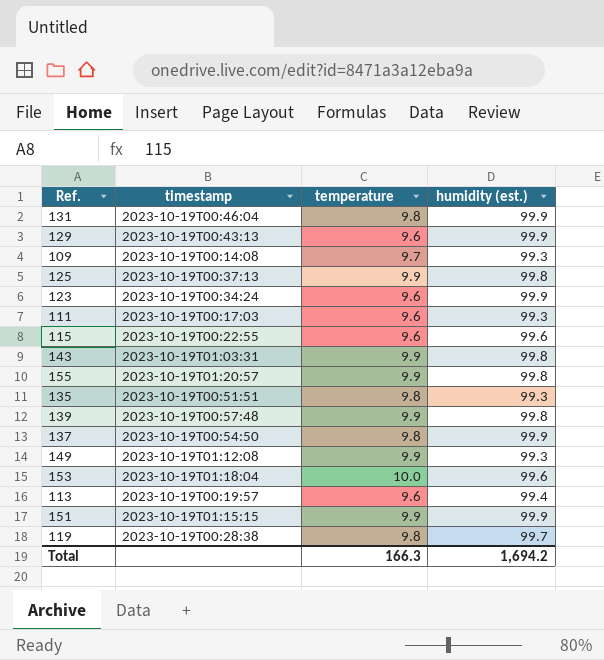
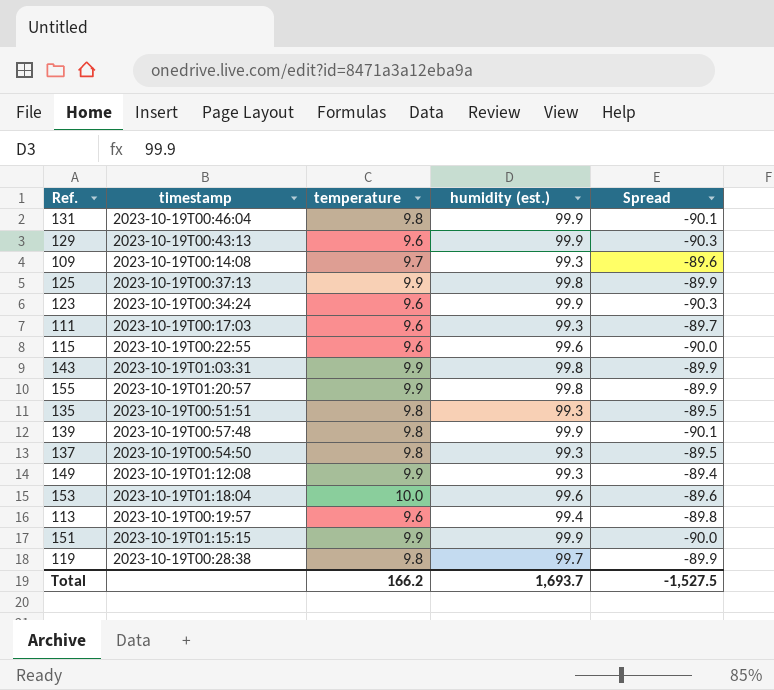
column Spread | formula: none -> [temperature] - [humidity (est.)]
139 | temperature: 9.9 -> 9.8
139 | humidity (est.): 99.8 -> 99.9
137 | humidity (est.): 99.9 -> 99.3
Total | temperature: 166.3 -> 166.2
Total | humidity (est.): 1,694.2 -> 1,693.7

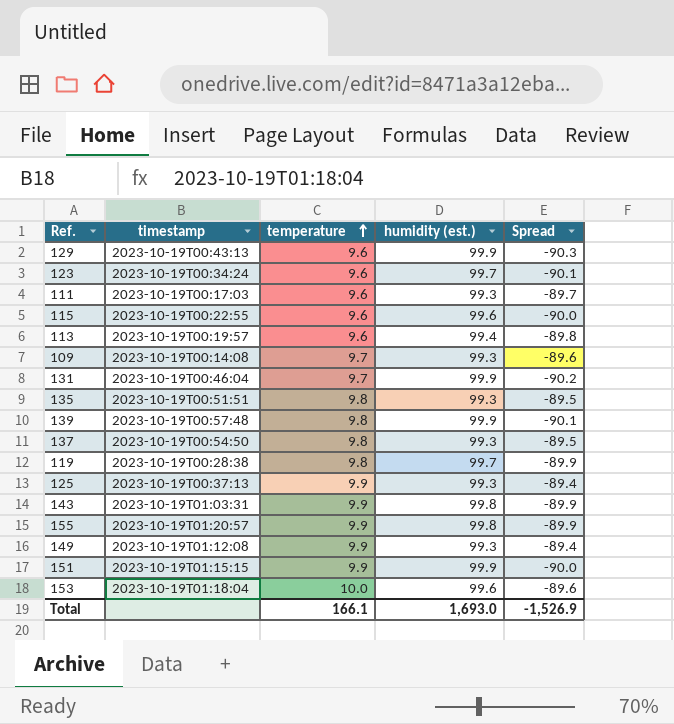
row order: none -> temperature ascending
123 | humidity (est.): 99.9 -> 99.7
123 | Spread: -90.3 -> -90.1
131 | temperature: 9.8 -> 9.7
131 | Spread: -90.1 -> -90.2
125 | humidity (est.): 99.8 -> 99.3
125 | Spread: -89.9 -> -89.4
Total | temperature: 166.2 -> 166.1
Total | humidity (est.): 1,693.7 -> 1,693.0
Total | Spread: -1,527.5 -> -1,526.9

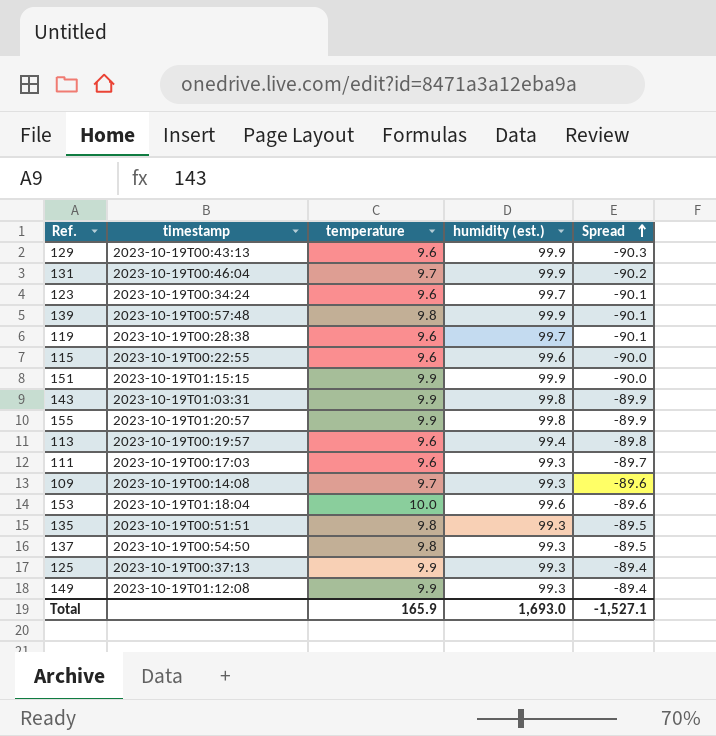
row order: temperature ascending -> Spread ascending
119 | temperature: 9.8 -> 9.6
119 | Spread: -89.9 -> -90.1
Total | temperature: 166.1 -> 165.9
Total | Spread: -1,526.9 -> -1,527.1

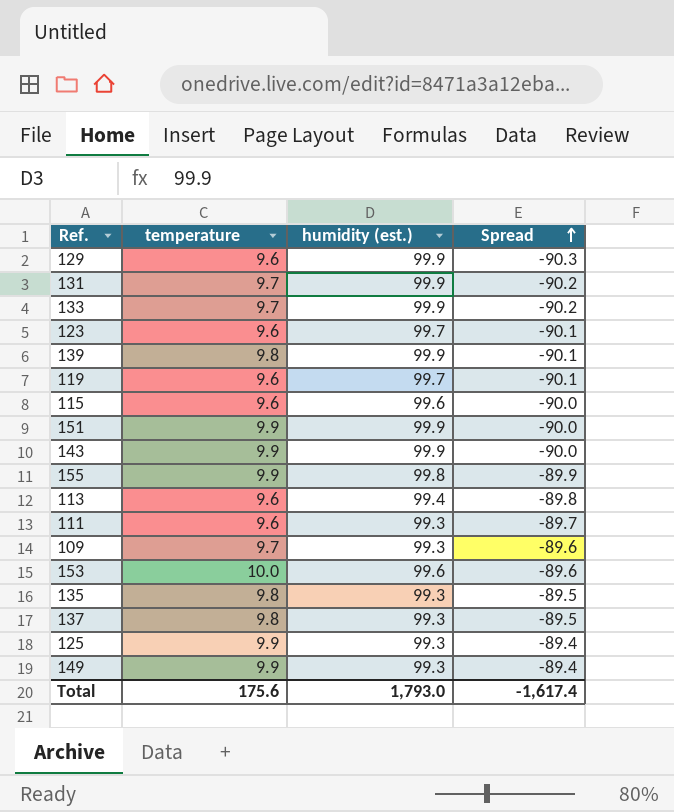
column timestamp | position: 2 -> none
row 133: none -> 9.7 | 99.9 | -90.2
143 | humidity (est.): 99.8 -> 99.9
143 | Spread: -89.9 -> -90.0
Total | temperature: 165.9 -> 175.6
Total | humidity (est.): 1,693.0 -> 1,793.0
Total | Spread: -1,527.1 -> -1,617.4

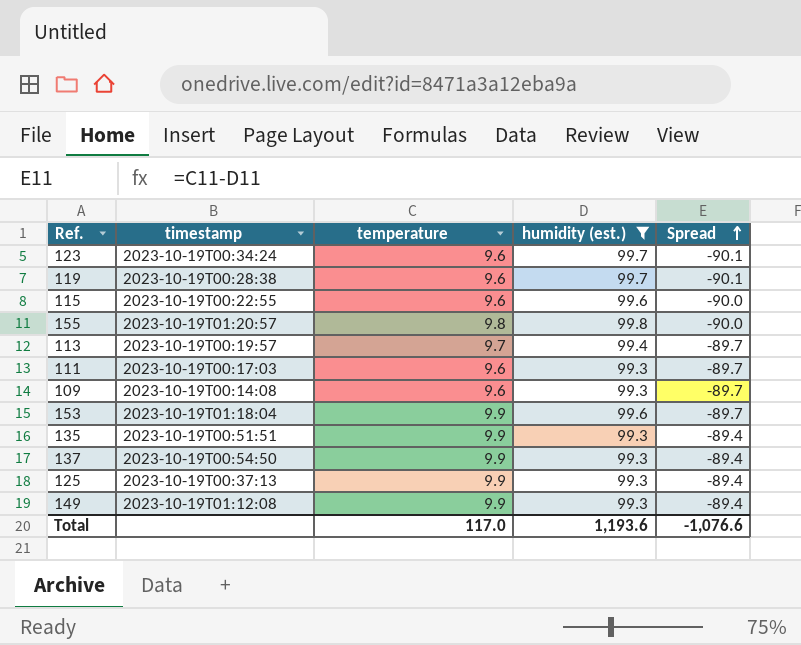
filter: none -> humidity (est.) != 99.9
column timestamp | position: none -> 2
155 | temperature: 9.9 -> 9.8
155 | Spread: -89.9 -> -90.0
113 | temperature: 9.6 -> 9.7
113 | Spread: -89.8 -> -89.7
109 | temperature: 9.7 -> 9.6
109 | Spread: -89.6 -> -89.7
153 | temperature: 10.0 -> 9.9
153 | Spread: -89.6 -> -89.7
135 | temperature: 9.8 -> 9.9
135 | Spread: -89.5 -> -89.4
137 | temperature: 9.8 -> 9.9
137 | Spread: -89.5 -> -89.4
Total | temperature: 175.6 -> 117.0
Total | humidity (est.): 1,793.0 -> 1,193.6
Total | Spread: -1,617.4 -> -1,076.6

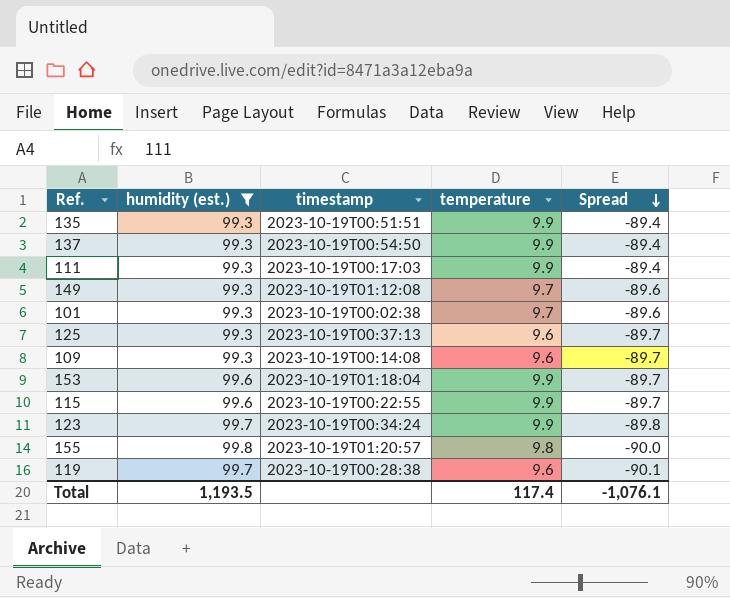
row order: Spread ascending -> Spread descending
column humidity (est.) | position: 4 -> 2
row 113: 2023-10-19T00:19:57 | 9.7 | 99.4 | -89.7 -> none
111 | temperature: 9.6 -> 9.9
111 | Spread: -89.7 -> -89.4
149 | temperature: 9.9 -> 9.7
149 | Spread: -89.4 -> -89.6
row 101: none -> 99.3 | 2023-10-19T00:02:38 | 9.7 | -89.6
125 | temperature: 9.9 -> 9.6
125 | Spread: -89.4 -> -89.7
115 | temperature: 9.6 -> 9.9
115 | Spread: -90.0 -> -89.7
123 | temperature: 9.6 -> 9.9
123 | Spread: -90.1 -> -89.8
Total | humidity (est.): 1,193.6 -> 1,193.5
Total | temperature: 117.0 -> 117.4
Total | Spread: -1,076.6 -> -1,076.1

